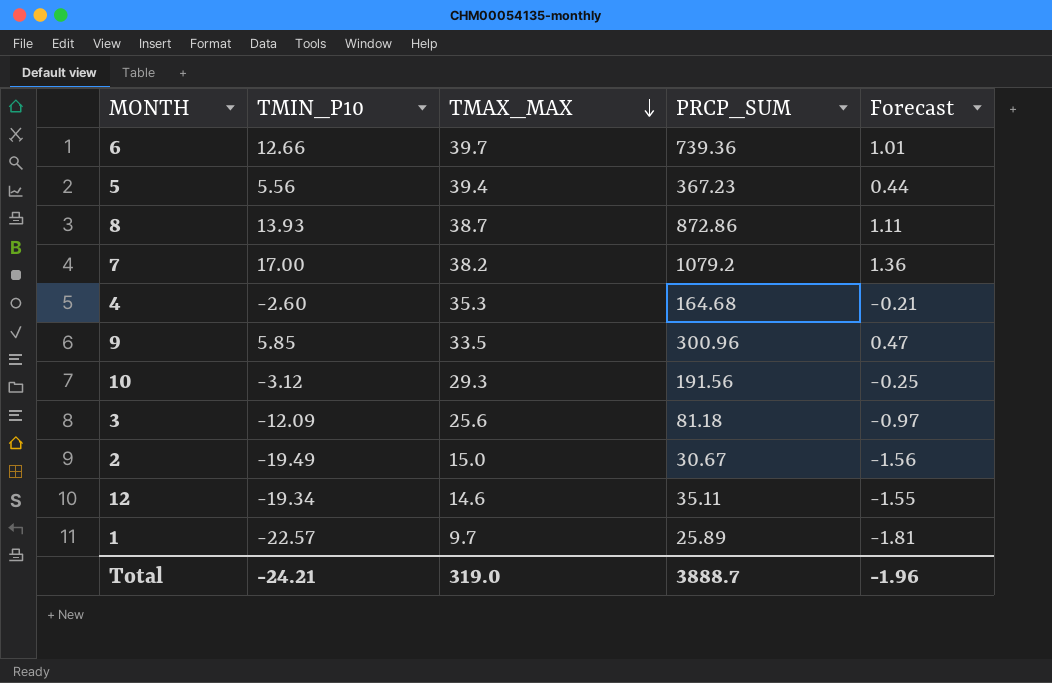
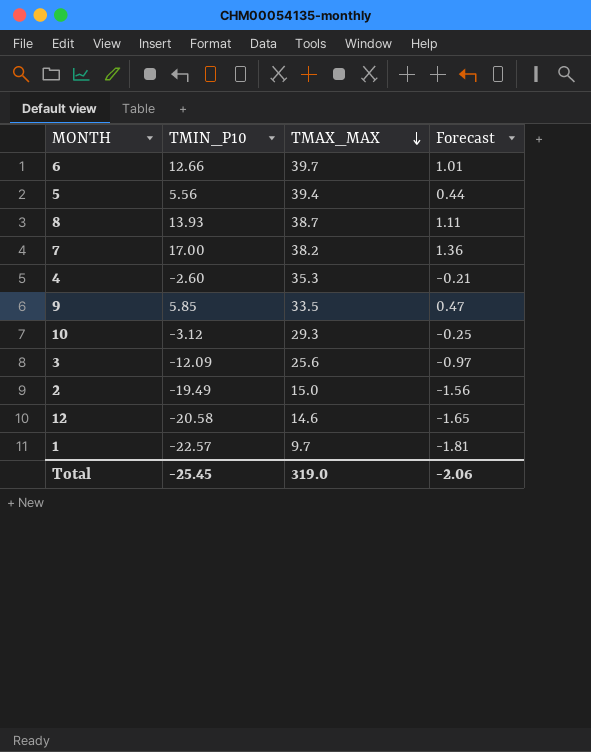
column PRCP_SUM | position: 4 -> none
12 | TMIN_P10: -19.34 -> -20.58
12 | Forecast: -1.55 -> -1.65
Total | TMIN_P10: -24.21 -> -25.45
Total | Forecast: -1.96 -> -2.06

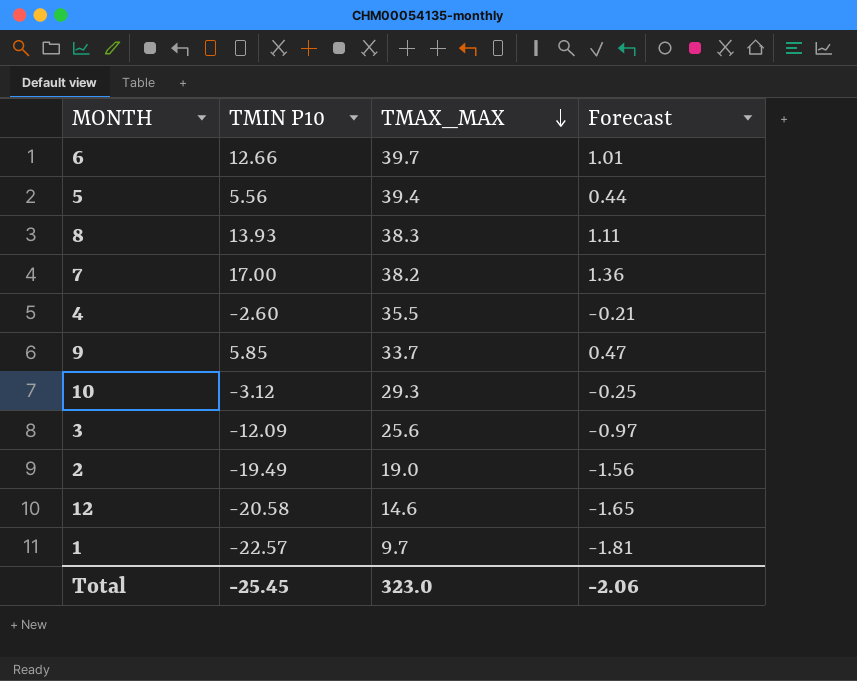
column name: TMIN_P10 -> TMIN P10
8 | TMAX_MAX: 38.7 -> 38.3
4 | TMAX_MAX: 35.3 -> 35.5
9 | TMAX_MAX: 33.5 -> 33.7
2 | TMAX_MAX: 15.0 -> 19.0
Total | TMAX_MAX: 319.0 -> 323.0

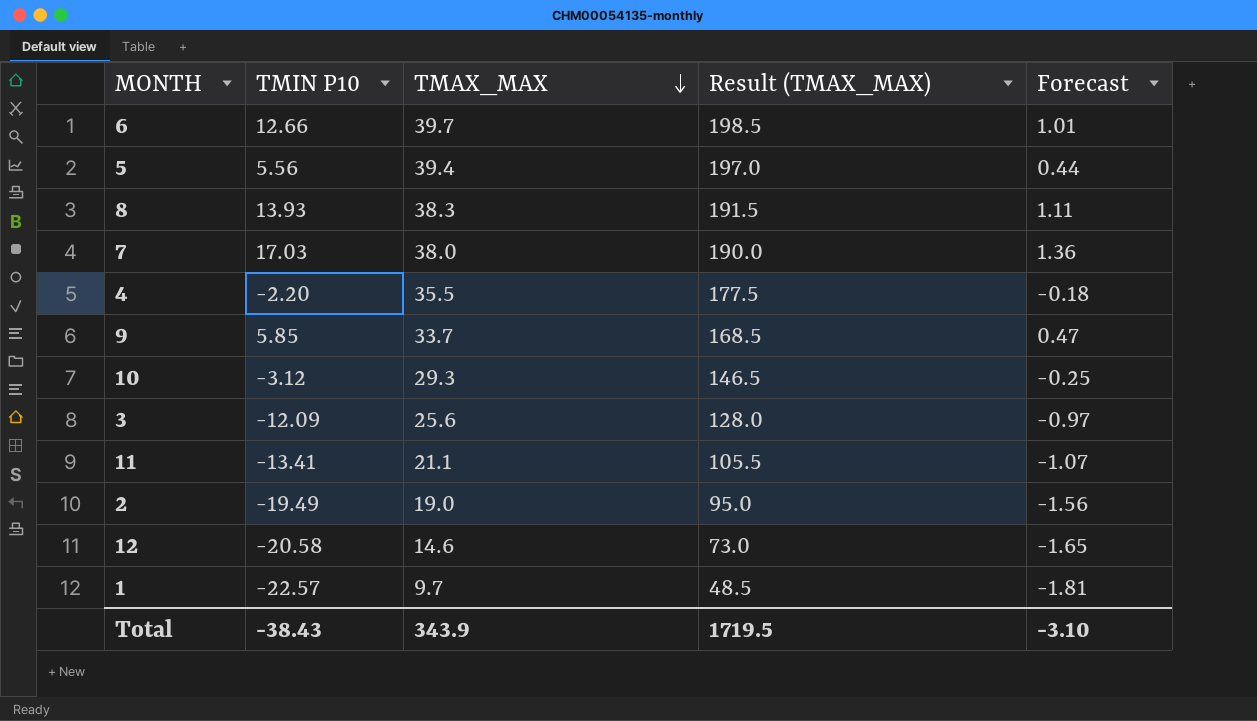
column Result (TMAX_MAX) | formula: none -> [TMAX_MAX] * 5
7 | TMIN P10: 17.00 -> 17.03
7 | TMAX_MAX: 38.2 -> 38.0
4 | TMIN P10: -2.60 -> -2.20
4 | Forecast: -0.21 -> -0.18
row 11: none -> -13.41 | 21.1 | 105.5 | -1.07
Total | TMIN P10: -25.45 -> -38.43
Total | TMAX_MAX: 323.0 -> 343.9
Total | Forecast: -2.06 -> -3.10

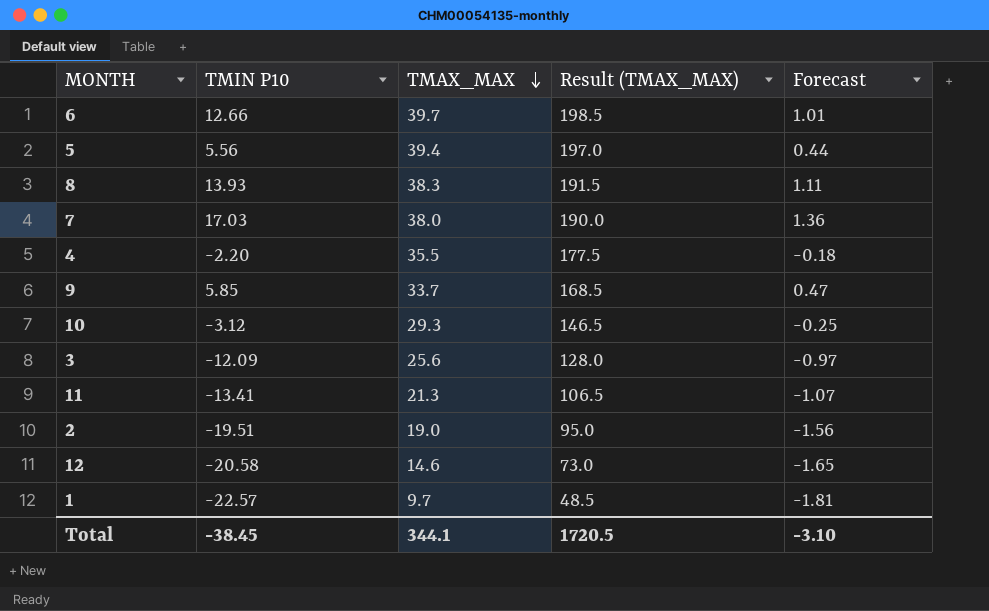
11 | TMAX_MAX: 21.1 -> 21.3
11 | Result (TMAX_MAX): 105.5 -> 106.5
2 | TMIN P10: -19.49 -> -19.51
Total | TMIN P10: -38.43 -> -38.45
Total | TMAX_MAX: 343.9 -> 344.1
Total | Result (TMAX_MAX): 1719.5 -> 1720.5

